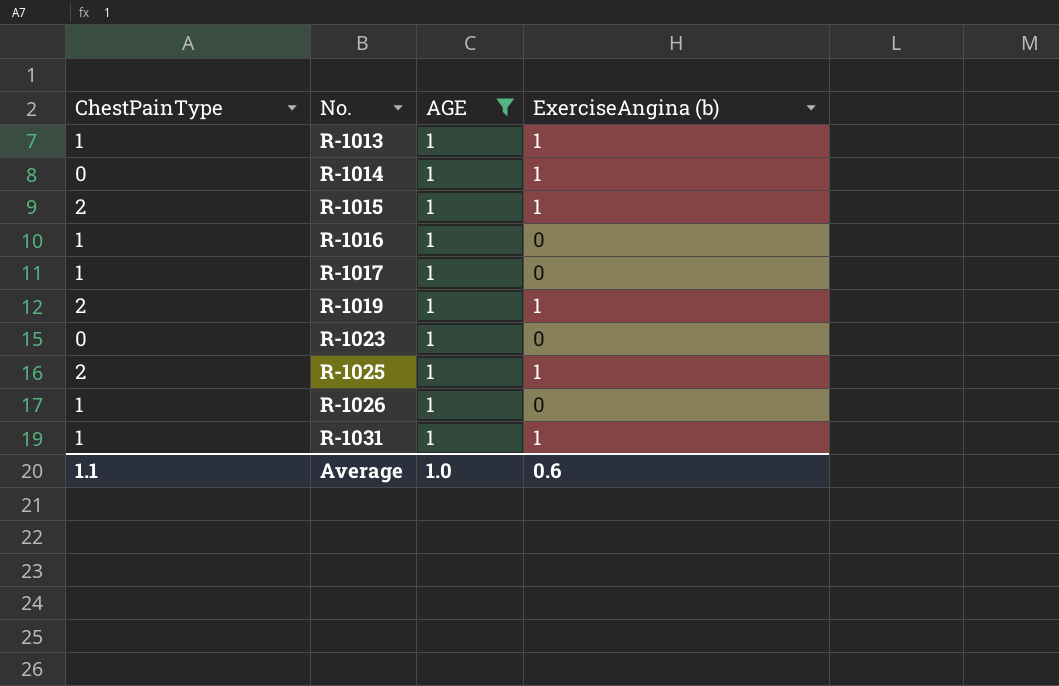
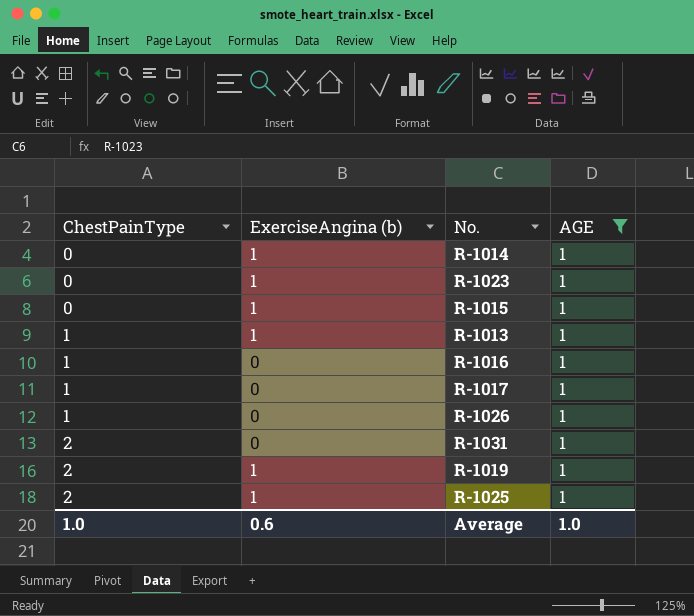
row order: No. ascending -> ChestPainType ascending
column ExerciseAngina (b) | position: 4 -> 2
R-1023 | ExerciseAngina (b): 0 -> 1
R-1015 | ChestPainType: 2 -> 0
R-1031 | ChestPainType: 1 -> 2
R-1031 | ExerciseAngina (b): 1 -> 0
Average | ChestPainType: 1.1 -> 1.0

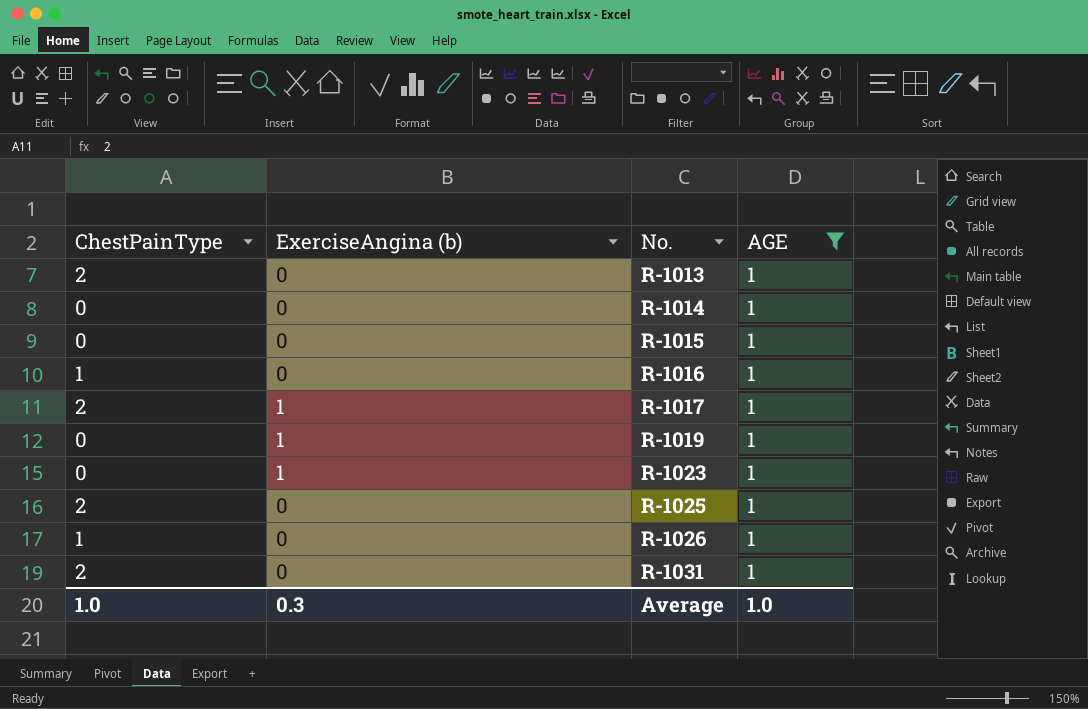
row order: ChestPainType ascending -> No. ascending
R-1013 | ChestPainType: 1 -> 2
R-1013 | ExerciseAngina (b): 1 -> 0
R-1014 | ExerciseAngina (b): 1 -> 0
R-1015 | ExerciseAngina (b): 1 -> 0
R-1017 | ChestPainType: 1 -> 2
R-1017 | ExerciseAngina (b): 0 -> 1
R-1019 | ChestPainType: 2 -> 0
R-1025 | ExerciseAngina (b): 1 -> 0
Average | ExerciseAngina (b): 0.6 -> 0.3

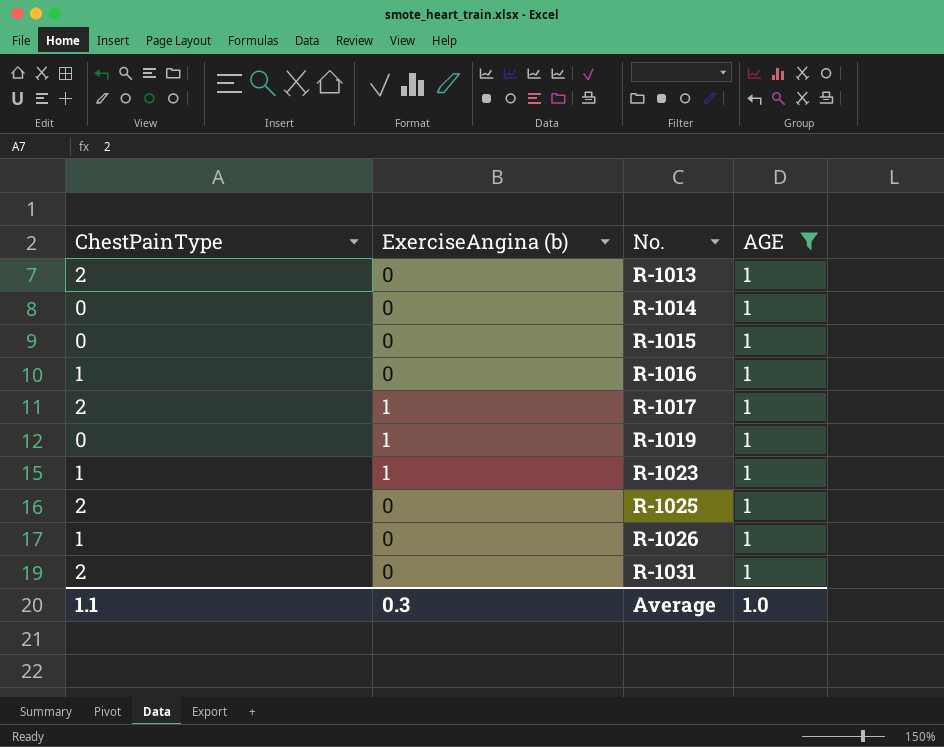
R-1023 | ChestPainType: 0 -> 1
Average | ChestPainType: 1.0 -> 1.1

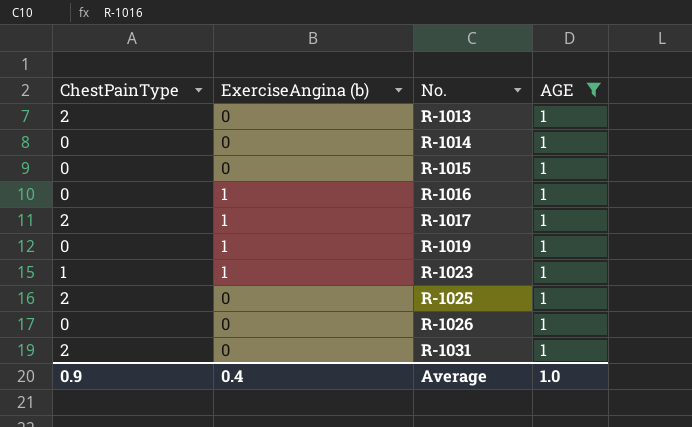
R-1016 | ChestPainType: 1 -> 0
R-1016 | ExerciseAngina (b): 0 -> 1
R-1026 | ChestPainType: 1 -> 0
Average | ChestPainType: 1.1 -> 0.9
Average | ExerciseAngina (b): 0.3 -> 0.4

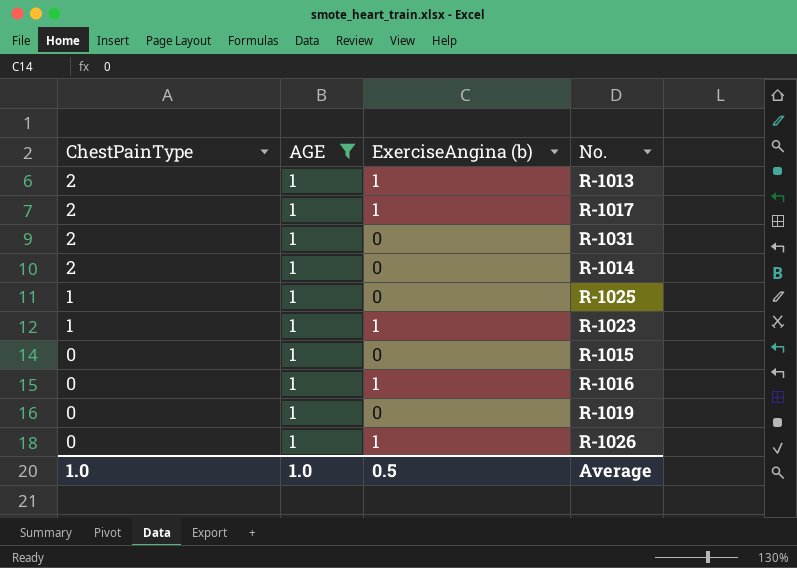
row order: No. ascending -> ChestPainType descending
column AGE | position: 4 -> 2
R-1013 | ExerciseAngina (b): 0 -> 1
R-1014 | ChestPainType: 0 -> 2
R-1025 | ChestPainType: 2 -> 1
R-1019 | ExerciseAngina (b): 1 -> 0
R-1026 | ExerciseAngina (b): 0 -> 1
Average | ChestPainType: 0.9 -> 1.0
Average | ExerciseAngina (b): 0.4 -> 0.5

